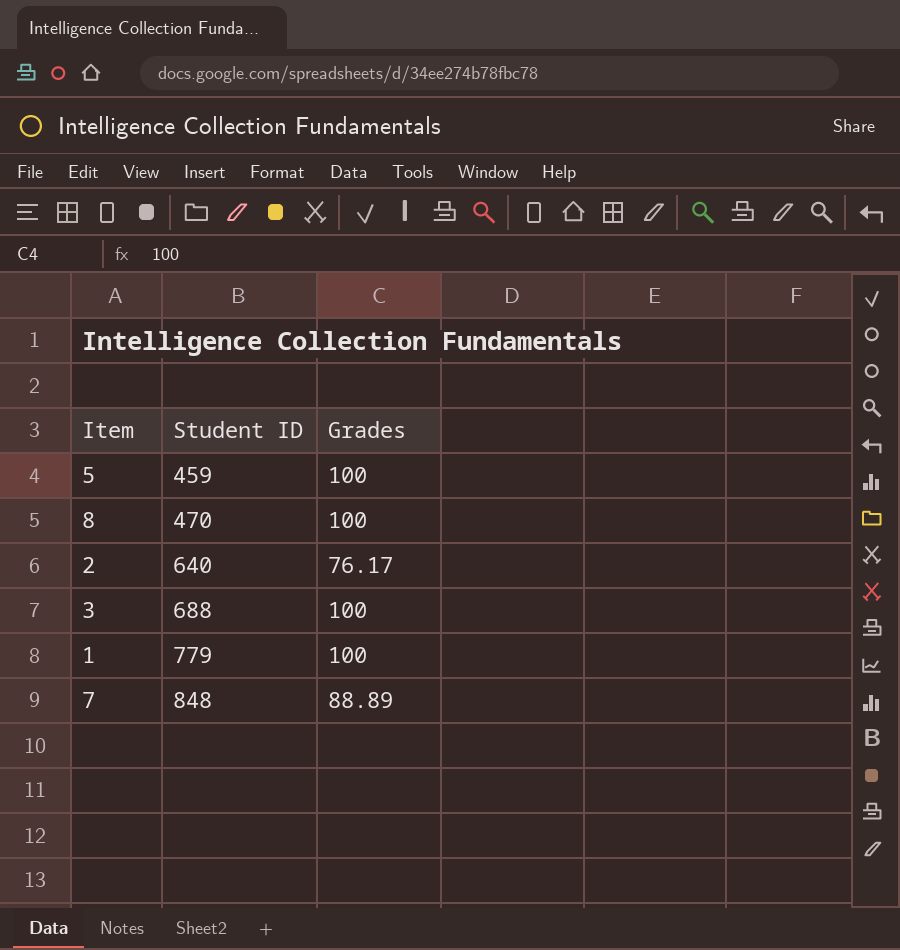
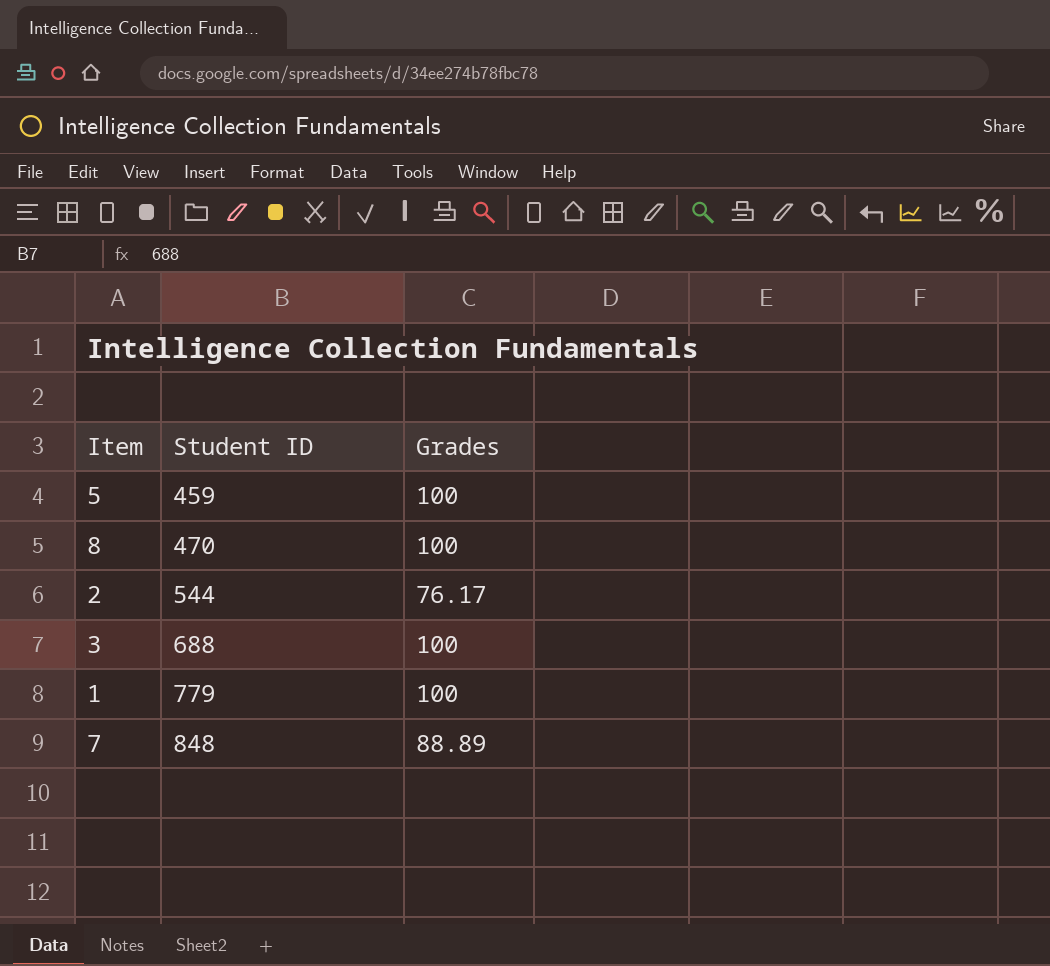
2 | Student ID: 640 -> 544

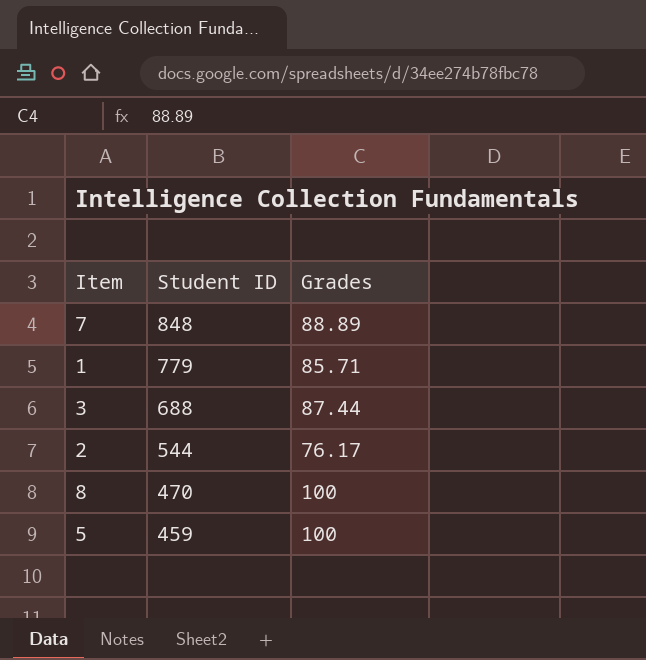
row order: Student ID ascending -> Student ID descending
1 | Grades: 100 -> 85.71
3 | Grades: 100 -> 87.44

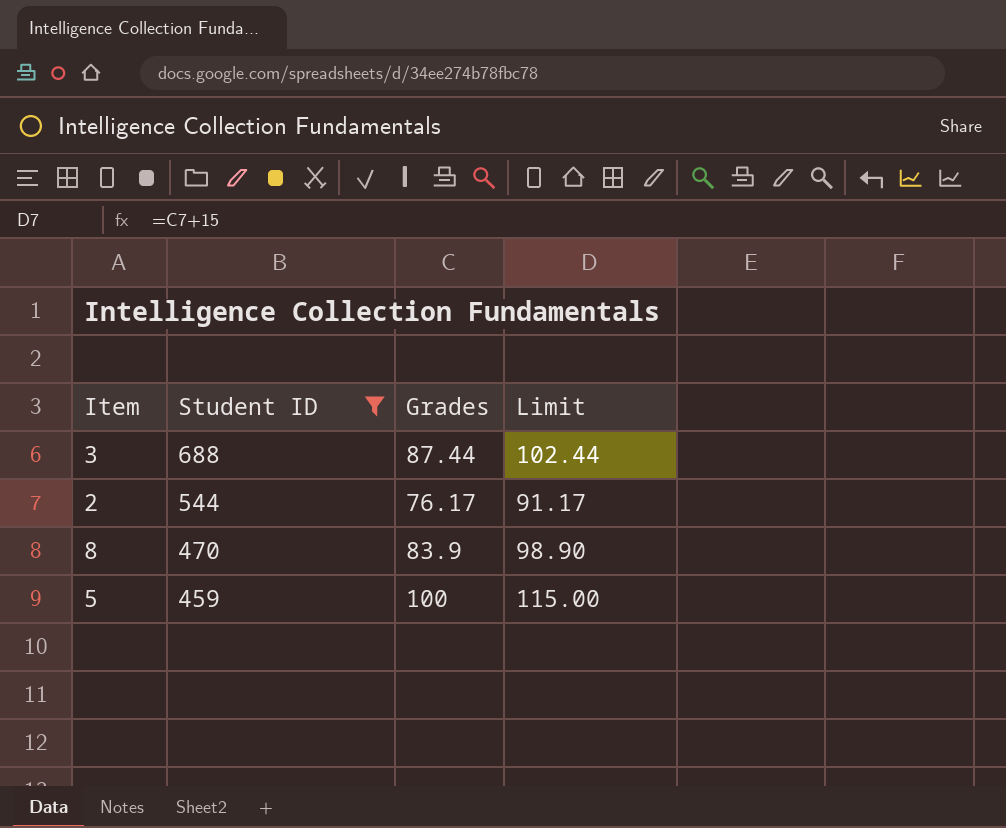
filter: none -> Student ID <= 688
column Limit | formula: none -> [Grades] + 15
8 | Grades: 100 -> 83.9

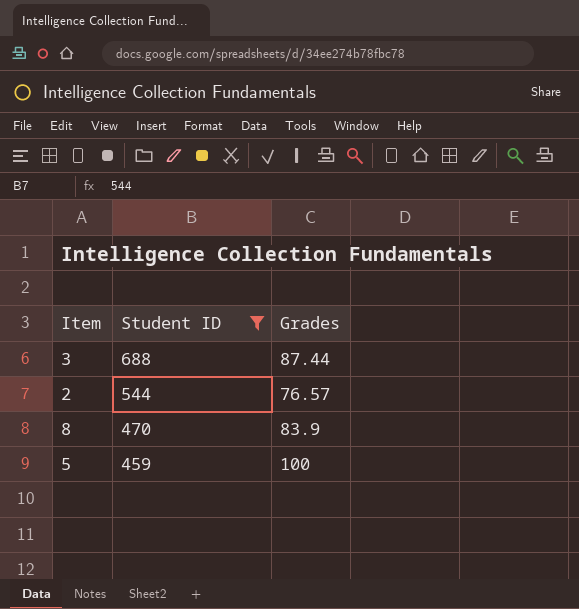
column Limit | formula: [Grades] + 15 -> none
2 | Grades: 76.17 -> 76.57

